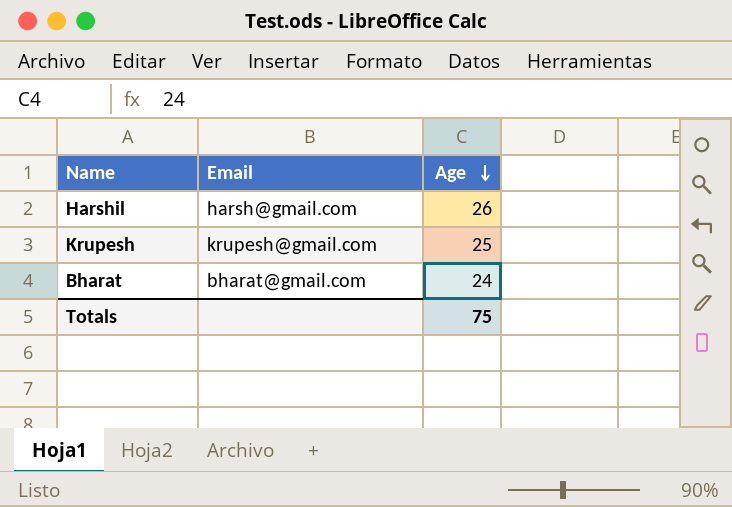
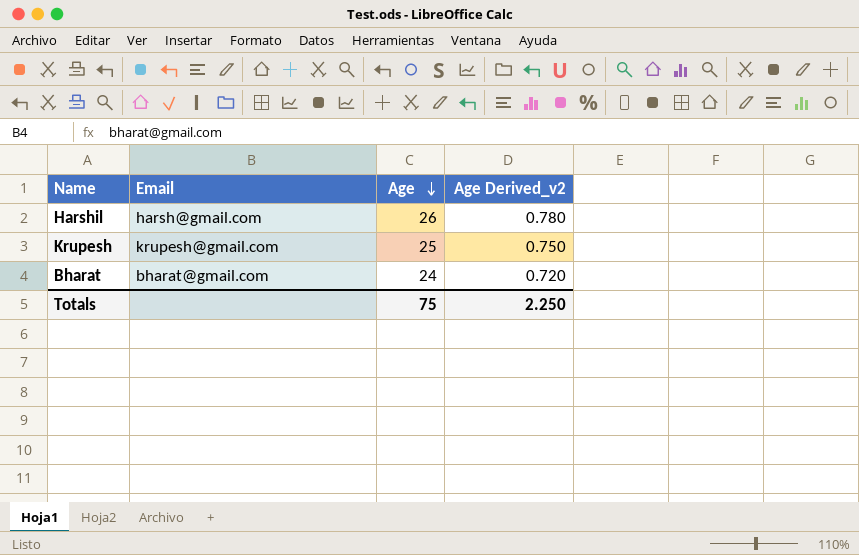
column Age Derived_v2 | formula: none -> [Age] * 0.03

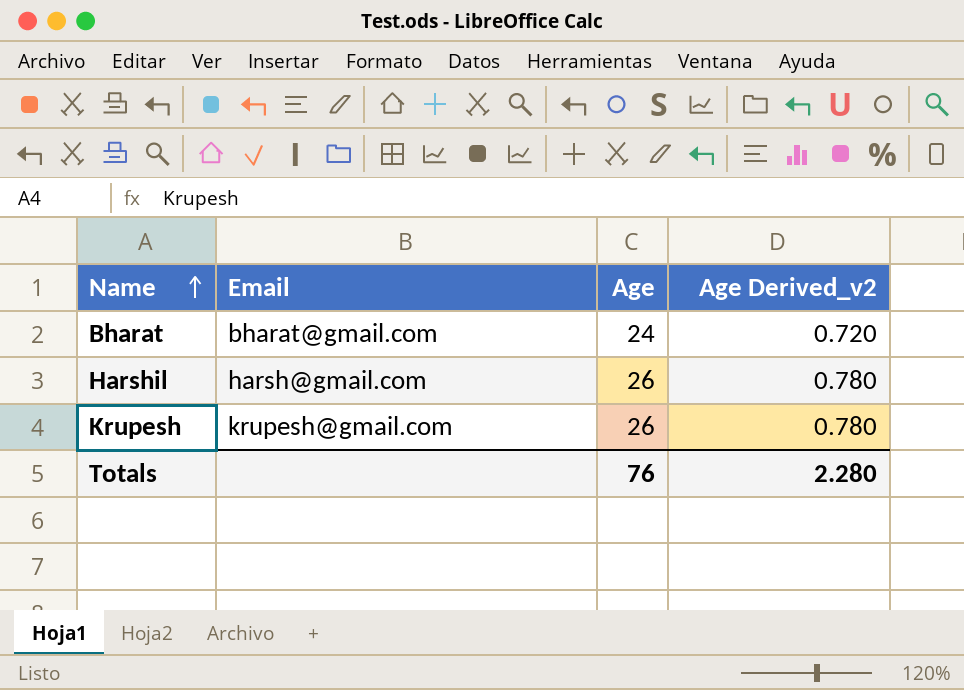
row order: Age descending -> Name ascending
Krupesh | Age: 25 -> 26
Krupesh | Age Derived_v2: 0.750 -> 0.780
Totals | Age: 75 -> 76
Totals | Age Derived_v2: 2.250 -> 2.280

